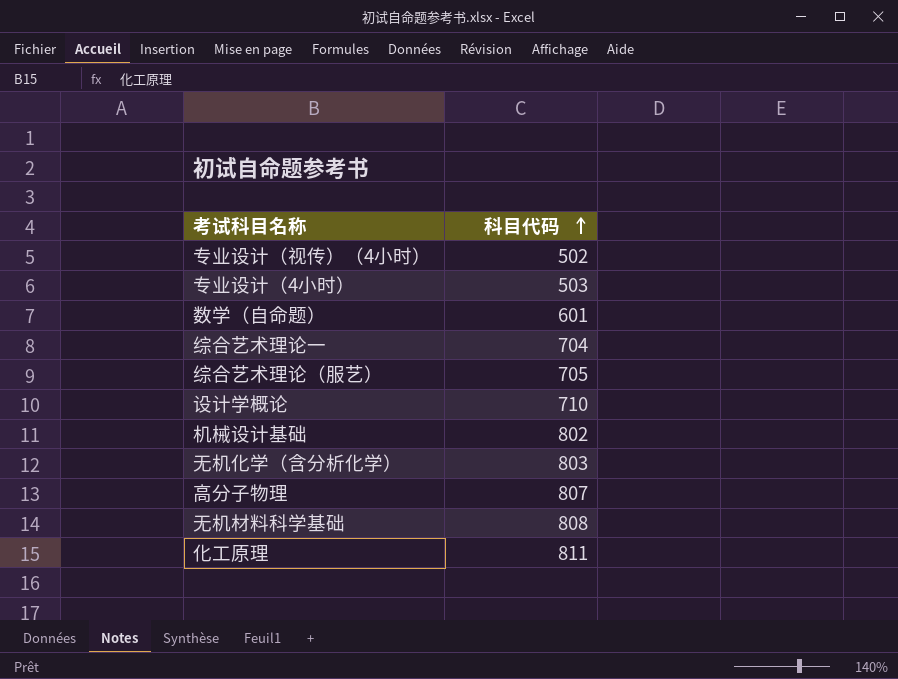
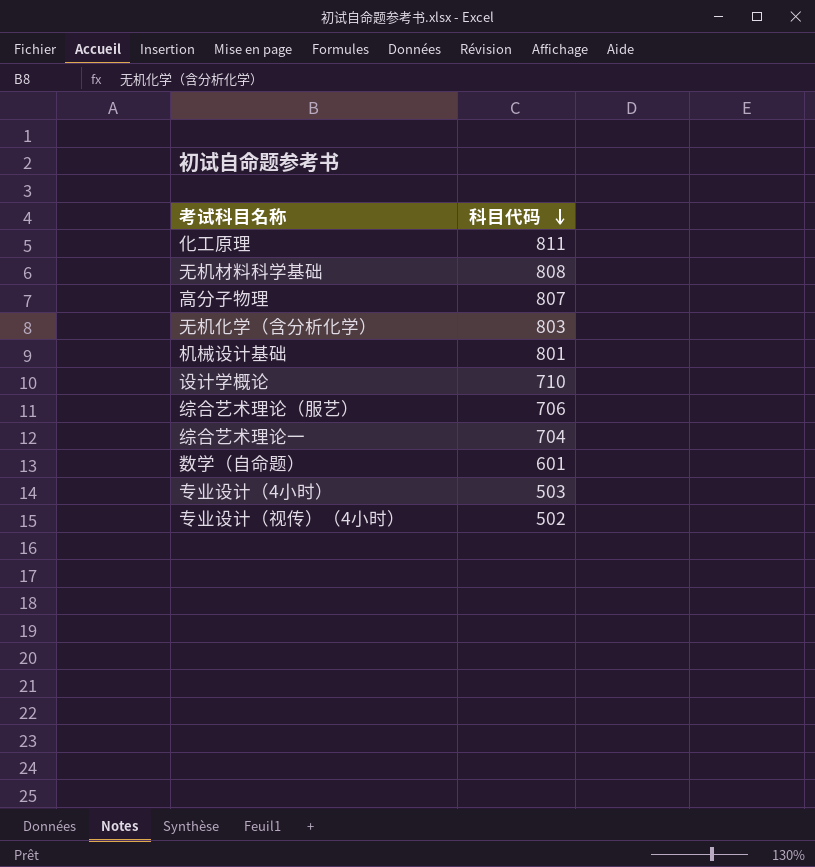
row order: 科目代码 ascending -> 科目代码 descending
机械设计基础 | 科目代码: 802 -> 801
综合艺术理论（服艺） | 科目代码: 705 -> 706

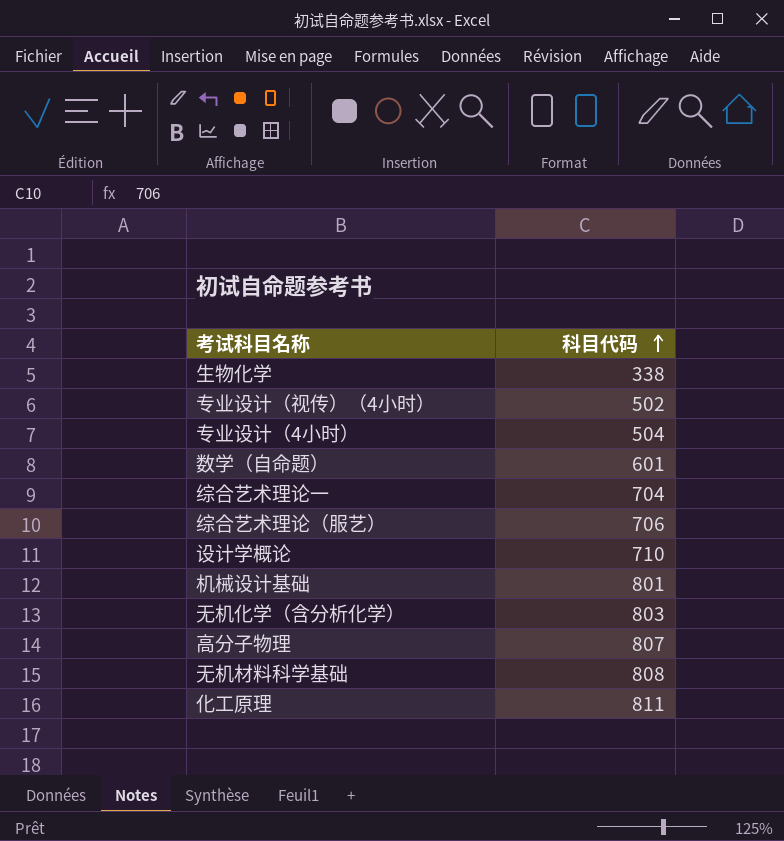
row order: 科目代码 descending -> 科目代码 ascending
row 生物化学: none -> 338
专业设计（4小时） | 科目代码: 503 -> 504

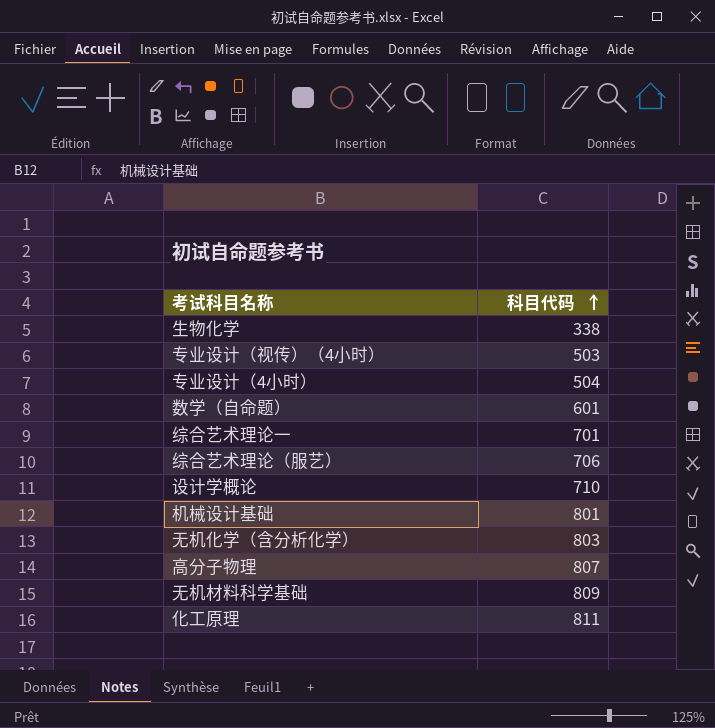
专业设计（视传）（4小时） | 科目代码: 502 -> 503
综合艺术理论一 | 科目代码: 704 -> 701
无机材料科学基础 | 科目代码: 808 -> 809

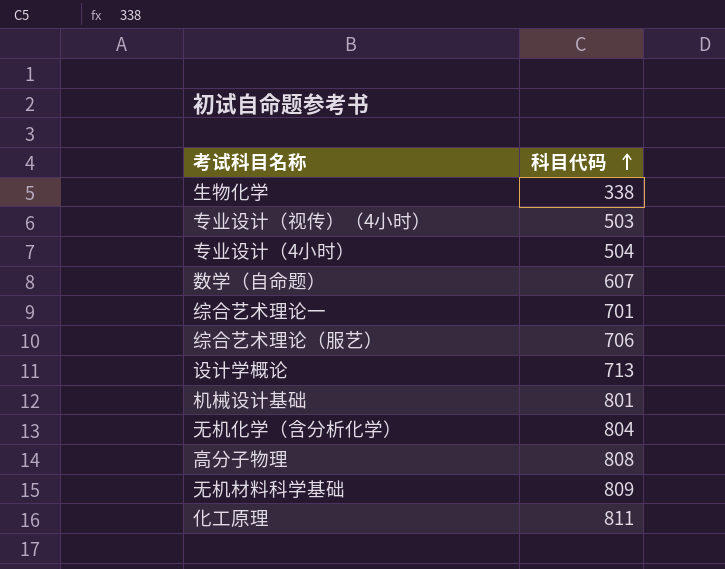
数学（自命题） | 科目代码: 601 -> 607
设计学概论 | 科目代码: 710 -> 713
无机化学（含分析化学） | 科目代码: 803 -> 804
高分子物理 | 科目代码: 807 -> 808

